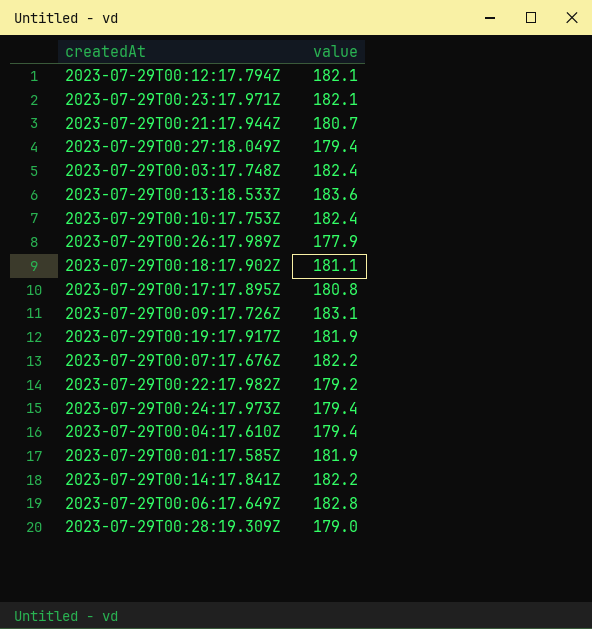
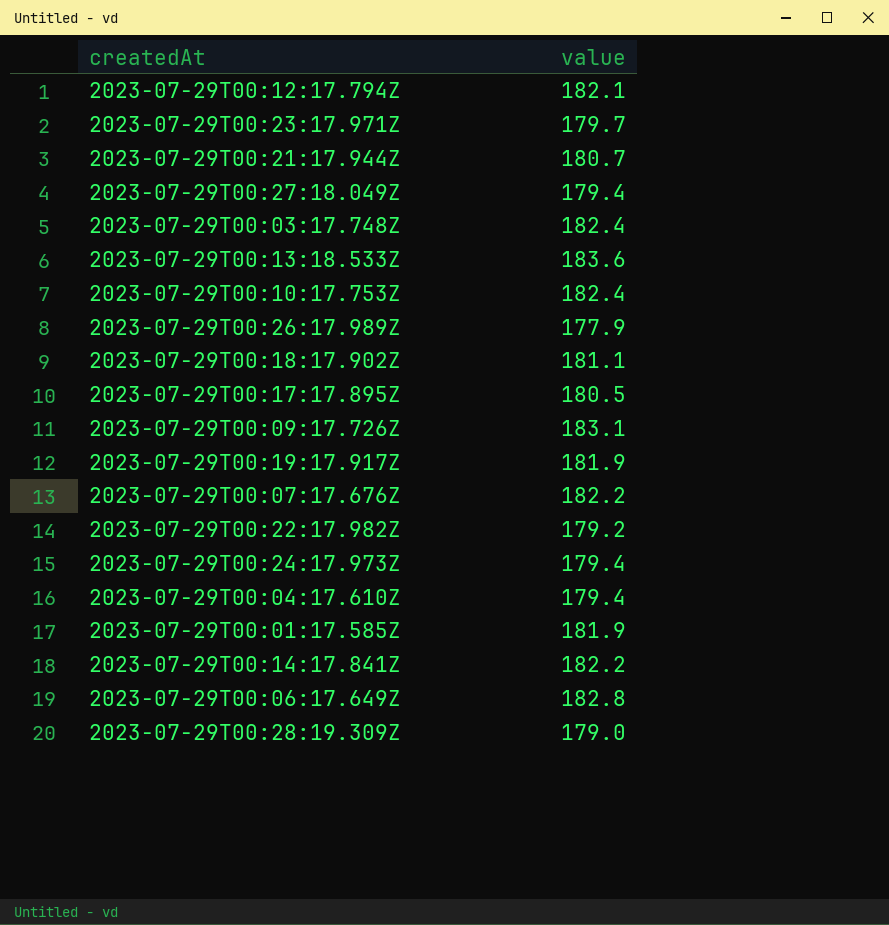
2023-07-29T00:23:17.971Z | value: 182.1 -> 179.7
2023-07-29T00:17:17.895Z | value: 180.8 -> 180.5

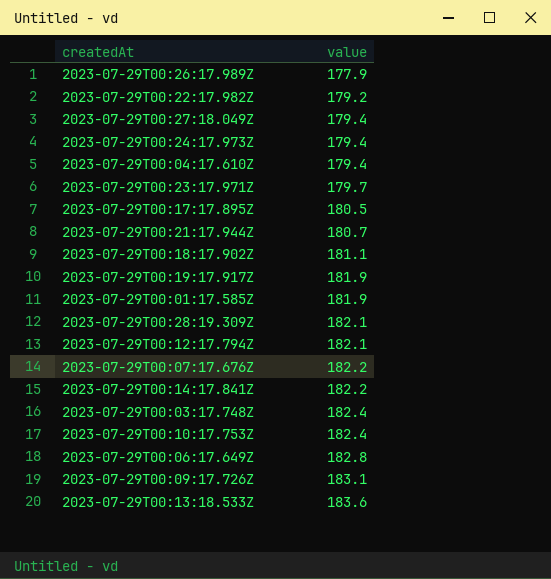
row order: none -> value ascending
2023-07-29T00:28:19.309Z | value: 179.0 -> 182.1

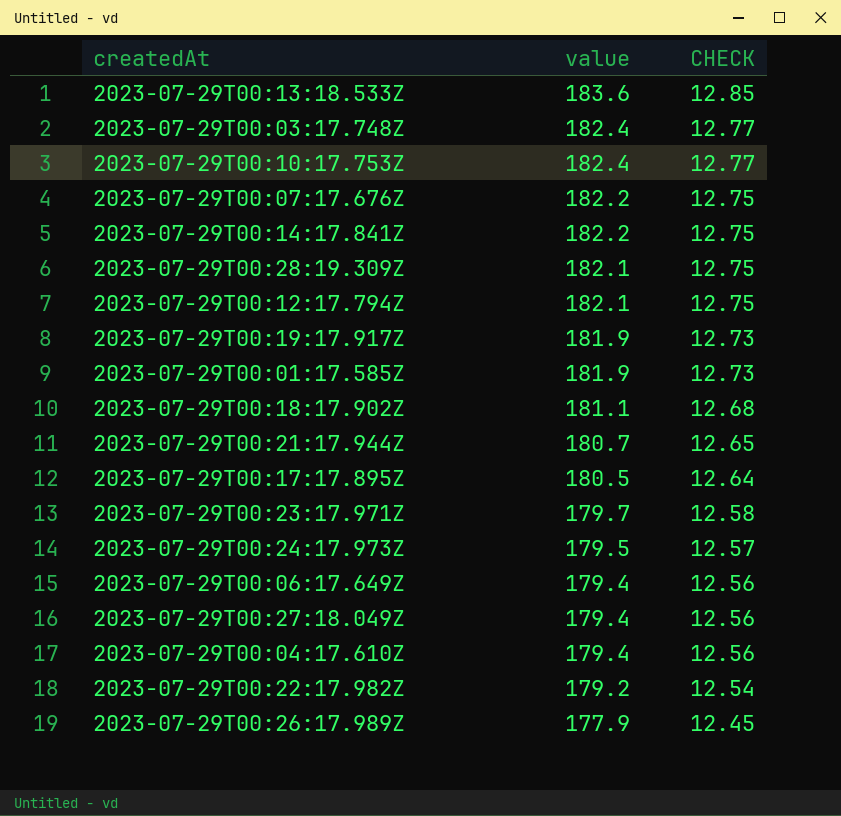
row order: value ascending -> value descending
column CHECK | formula: none -> [value] * 0.07
row 2023-07-29T00:09:17.726Z: 183.1 -> none
2023-07-29T00:24:17.973Z | value: 179.4 -> 179.5
2023-07-29T00:06:17.649Z | value: 182.8 -> 179.4

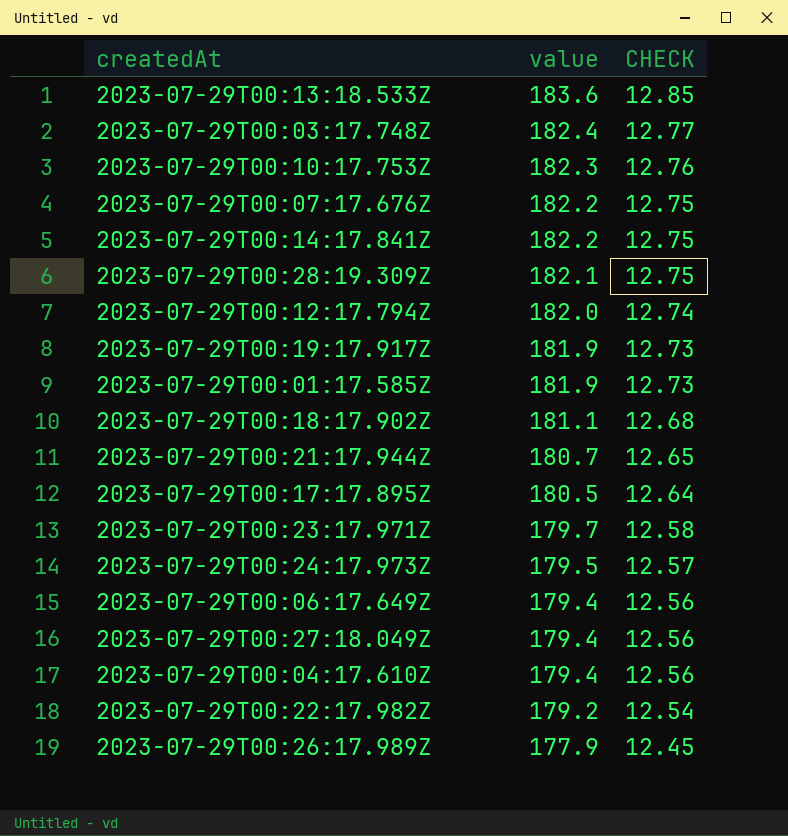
2023-07-29T00:10:17.753Z | value: 182.4 -> 182.3
2023-07-29T00:10:17.753Z | CHECK: 12.77 -> 12.76
2023-07-29T00:12:17.794Z | value: 182.1 -> 182.0
2023-07-29T00:12:17.794Z | CHECK: 12.75 -> 12.74

